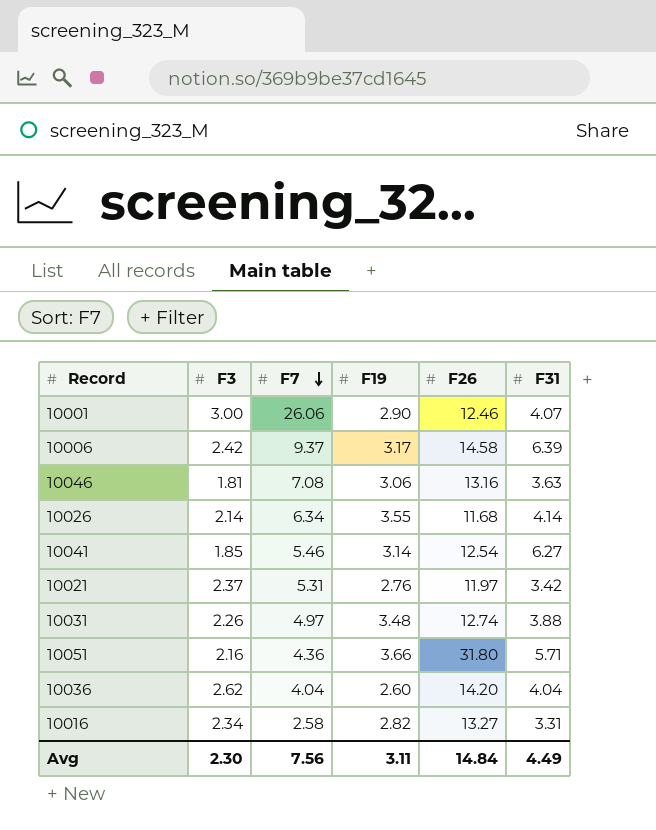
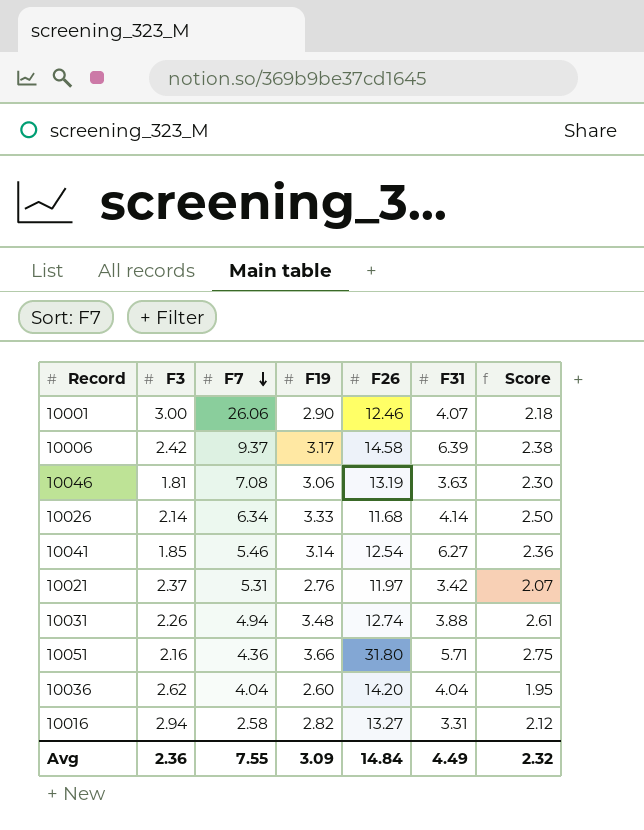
column Score | formula: none -> [F19] * 0.75
10046 | F26: 13.16 -> 13.19
10026 | F19: 3.55 -> 3.33
10031 | F7: 4.97 -> 4.94
10016 | F3: 2.34 -> 2.94
Avg | F3: 2.30 -> 2.36
Avg | F7: 7.56 -> 7.55
Avg | F19: 3.11 -> 3.09

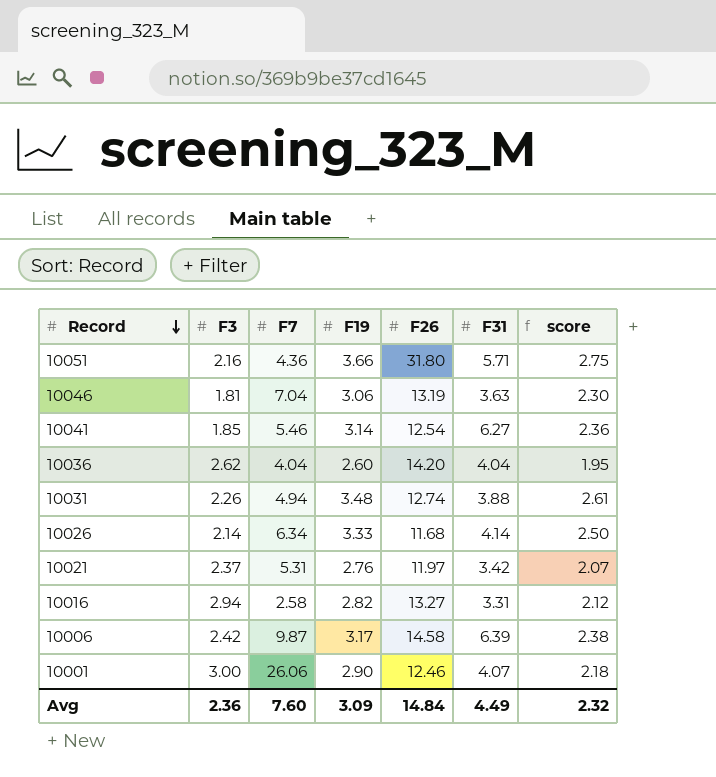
row order: F7 descending -> Record descending
column name: Score -> score
10046 | F7: 7.08 -> 7.04
10006 | F7: 9.37 -> 9.87
Avg | F7: 7.55 -> 7.60

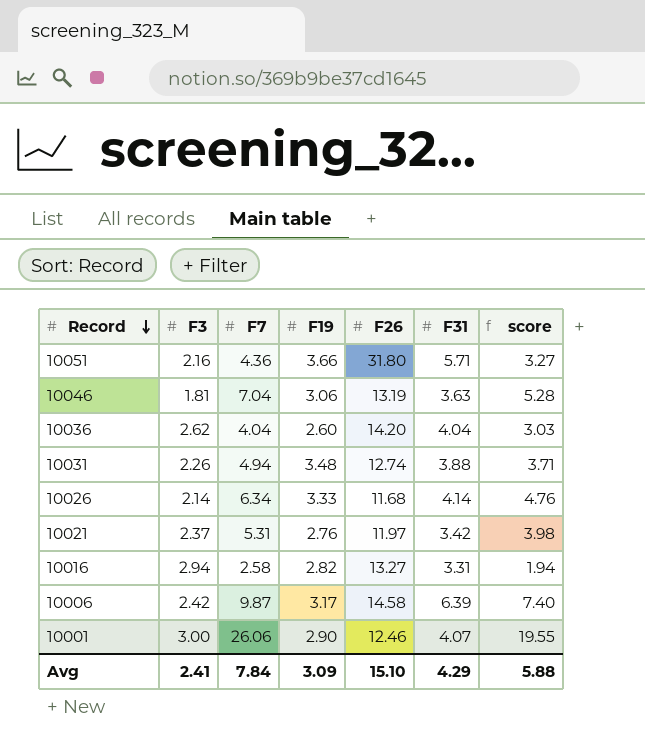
column score | formula: [F19] * 0.75 -> [F7] * 0.75
row 10041: 1.85 | 5.46 | 3.14 | 12.54 | 6.27 | 2.36 -> none
Avg | F3: 2.36 -> 2.41
Avg | F7: 7.60 -> 7.84
Avg | F26: 14.84 -> 15.10
Avg | F31: 4.49 -> 4.29
Avg | score: 2.32 -> 5.88

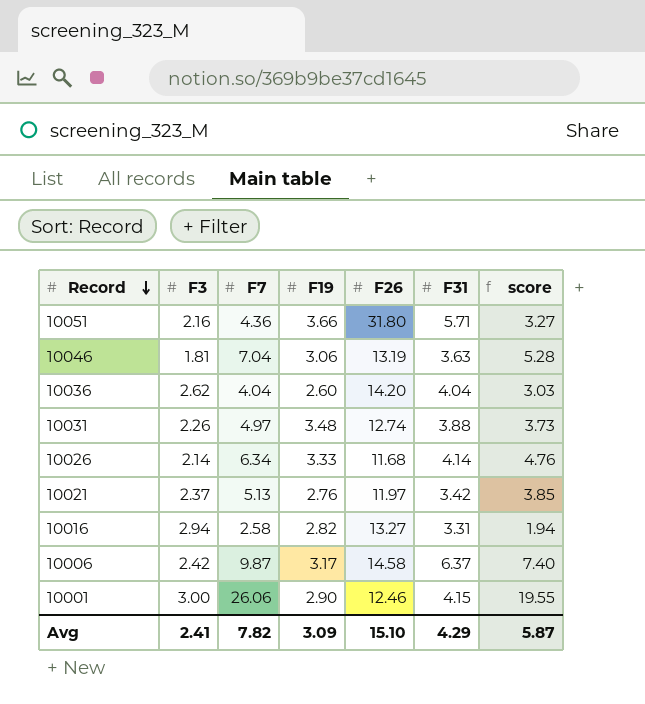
10031 | F7: 4.94 -> 4.97
10031 | score: 3.71 -> 3.73
10021 | F7: 5.31 -> 5.13
10021 | score: 3.98 -> 3.85
10006 | F31: 6.39 -> 6.37
10001 | F31: 4.07 -> 4.15
Avg | F7: 7.84 -> 7.82
Avg | score: 5.88 -> 5.87

